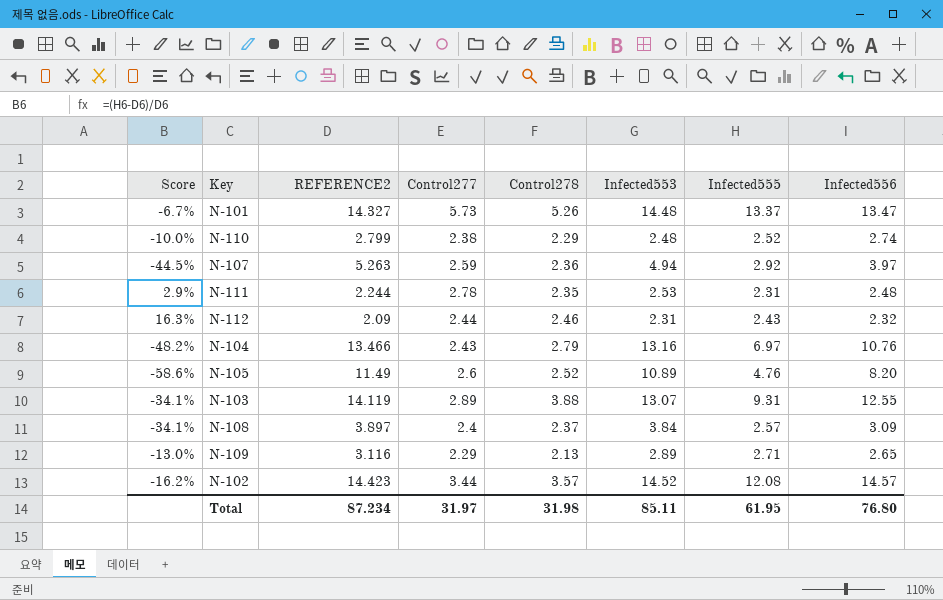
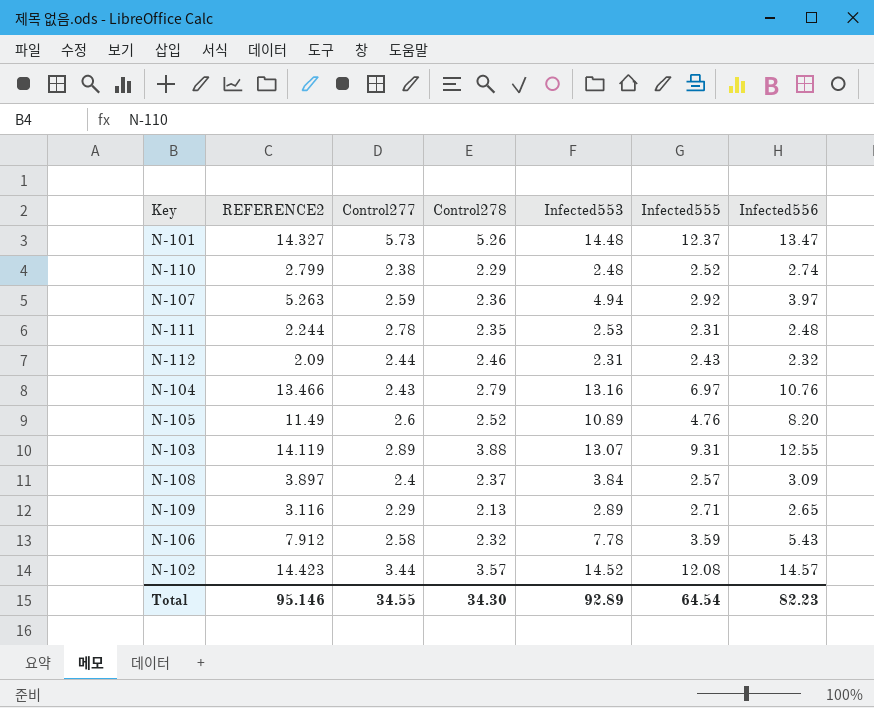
column Score | formula: ([Infected555] - [REFERENCE2]) / [REFERENCE2] -> none
N-101 | Infected555: 13.37 -> 12.37
row N-106: none -> 7.912 | 2.58 | 2.32 | 7.78 | 3.59 | 5.43
Total | REFERENCE2: 87.234 -> 95.146
Total | Control277: 31.97 -> 34.55
Total | Control278: 31.98 -> 34.30
Total | Infected553: 85.11 -> 92.89
Total | Infected555: 61.95 -> 64.54
Total | Infected556: 76.80 -> 82.23

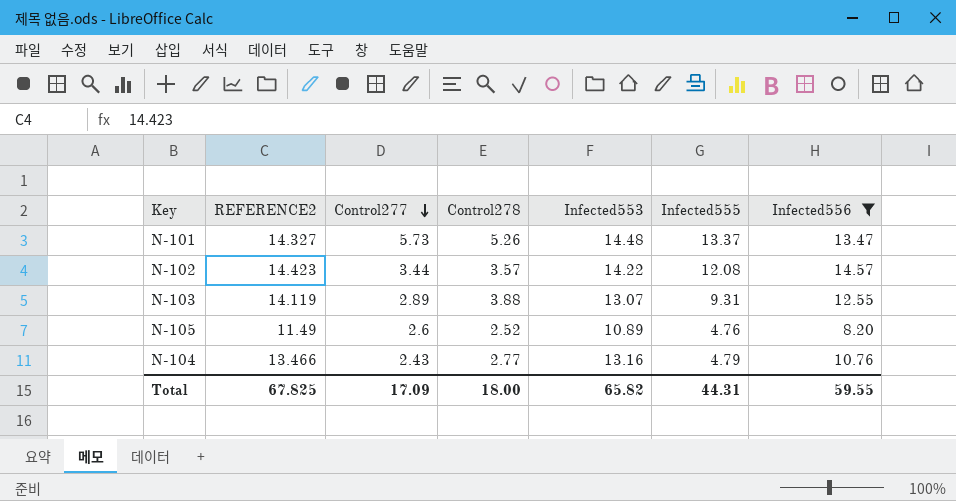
filter: none -> Infected556 >= 8.20
row order: none -> Control277 descending
N-101 | Infected555: 12.37 -> 13.37
N-102 | Infected553: 14.52 -> 14.22
N-104 | Control278: 2.79 -> 2.77
N-104 | Infected555: 6.97 -> 4.79
Total | REFERENCE2: 95.146 -> 67.825
Total | Control277: 34.55 -> 17.09
Total | Control278: 34.30 -> 18.00
Total | Infected553: 92.89 -> 65.82
Total | Infected555: 64.54 -> 44.31
Total | Infected556: 82.23 -> 59.55

